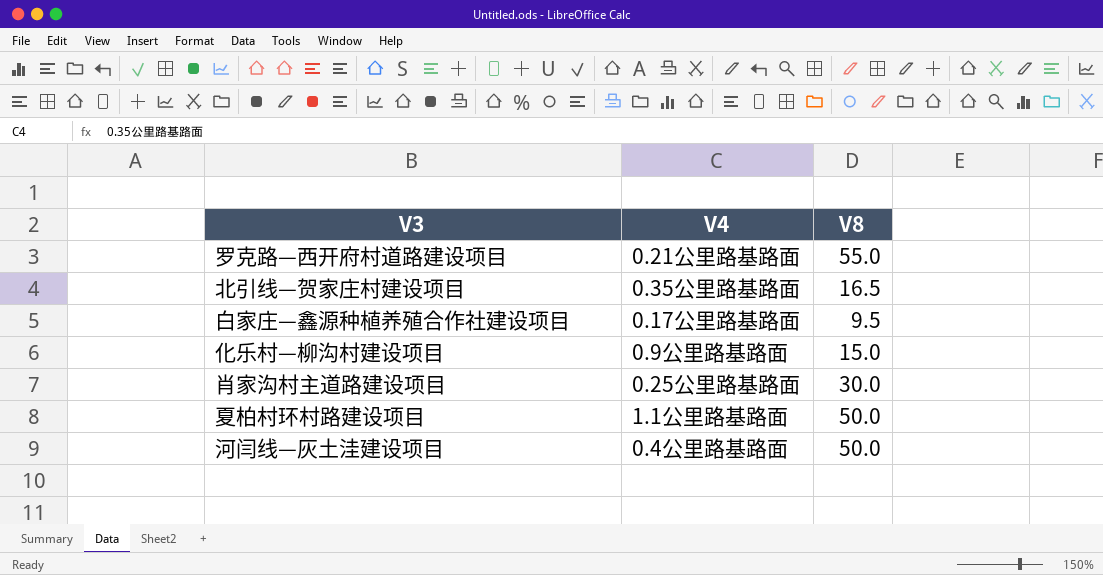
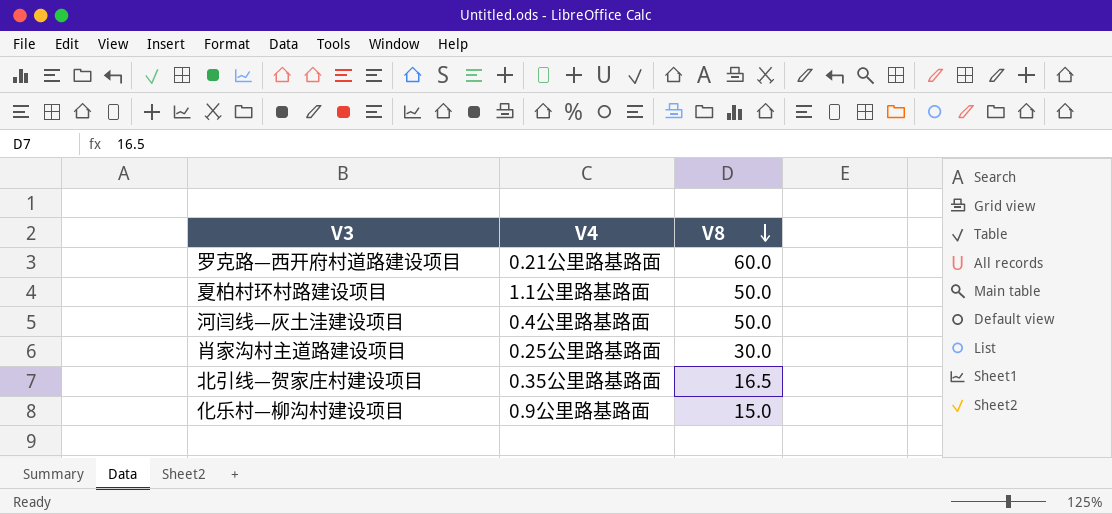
row order: none -> V8 descending
row 白家庄—鑫源种植养殖合作社建设项目: 0.17公里路基路面 | 9.5 -> none
罗克路—西开府村道路建设项目 | V8: 55.0 -> 60.0

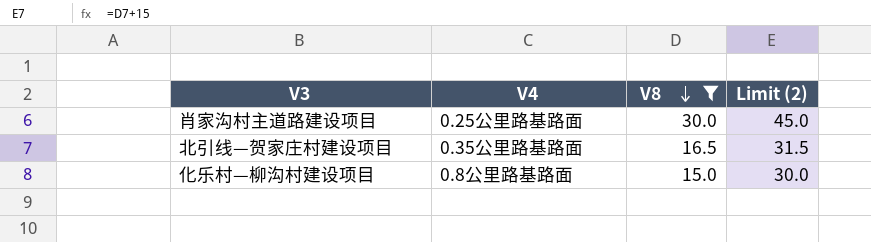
filter: none -> V8 <= 30.0
column Limit (2) | formula: none -> [V8] + 15
化乐村—柳沟村建设项目 | V4: 0.9公里路基路面 -> 0.8公里路基路面

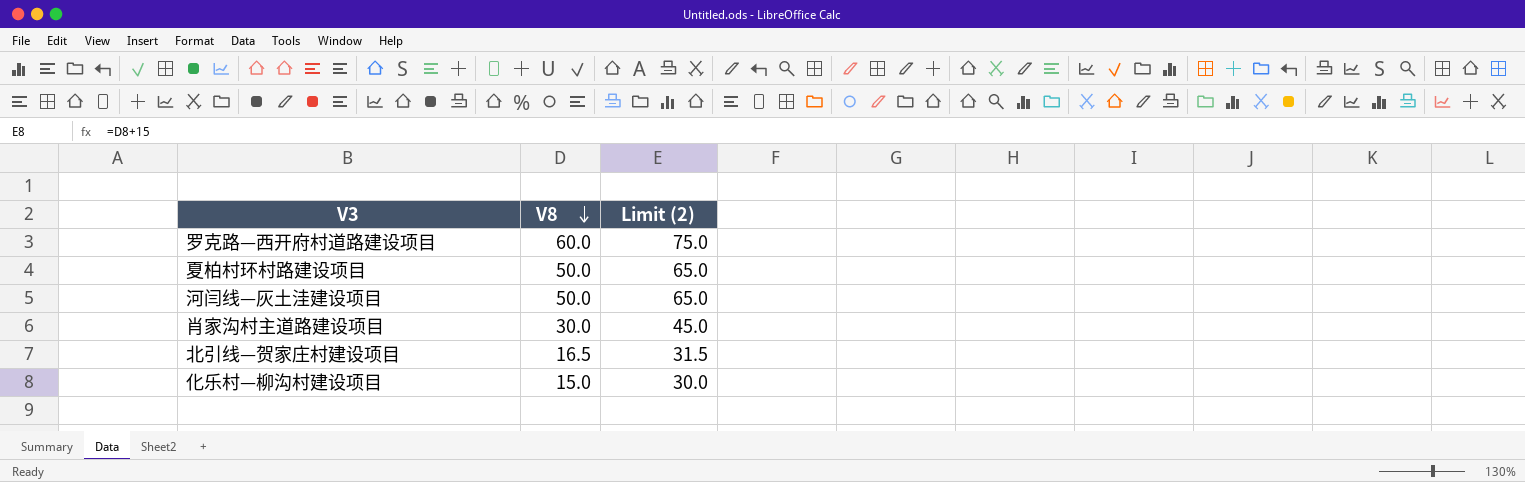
filter: V8 <= 30.0 -> none
column V4 | position: 2 -> none

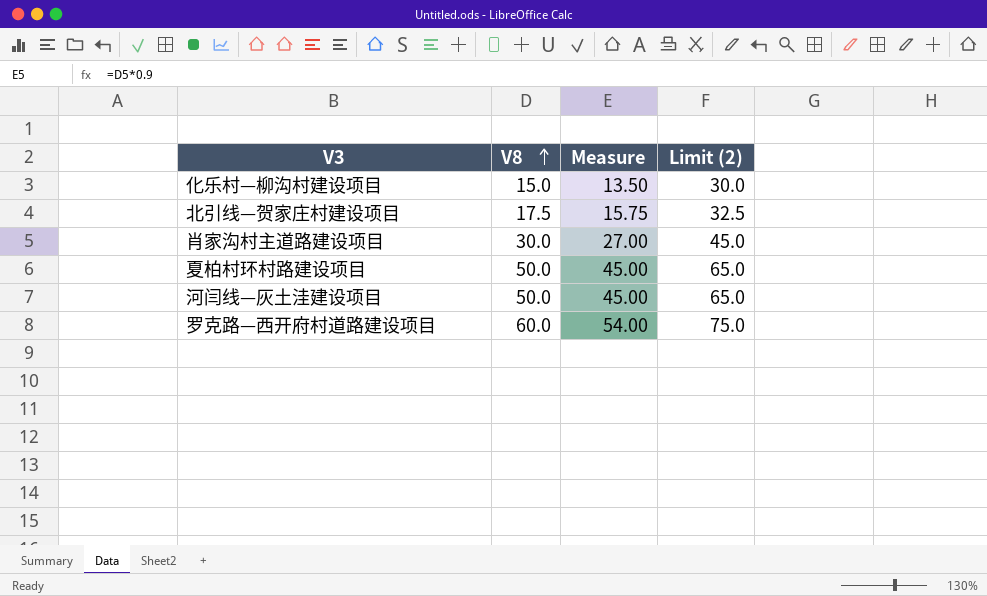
row order: V8 descending -> V8 ascending
column Measure | formula: none -> [V8] * 0.9
北引线—贺家庄村建设项目 | V8: 16.5 -> 17.5
北引线—贺家庄村建设项目 | Limit (2): 31.5 -> 32.5

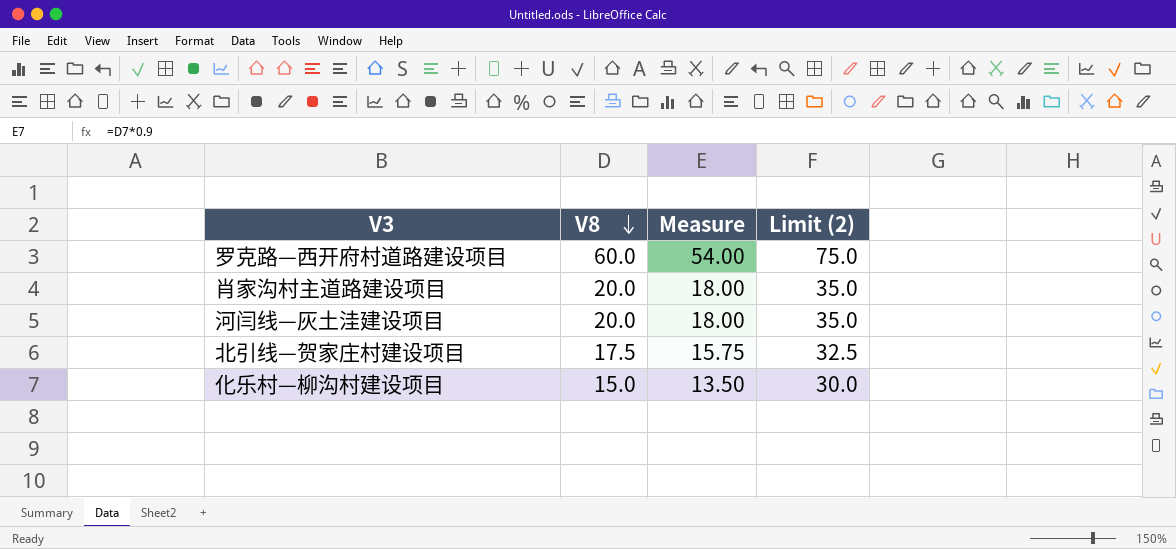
row order: V8 ascending -> V8 descending
row 夏柏村环村路建设项目: 50.0 | 45.00 | 65.0 -> none
肖家沟村主道路建设项目 | V8: 30.0 -> 20.0
肖家沟村主道路建设项目 | Measure: 27.00 -> 18.00
肖家沟村主道路建设项目 | Limit (2): 45.0 -> 35.0
河闫线—灰土洼建设项目 | V8: 50.0 -> 20.0
河闫线—灰土洼建设项目 | Measure: 45.00 -> 18.00
河闫线—灰土洼建设项目 | Limit (2): 65.0 -> 35.0

